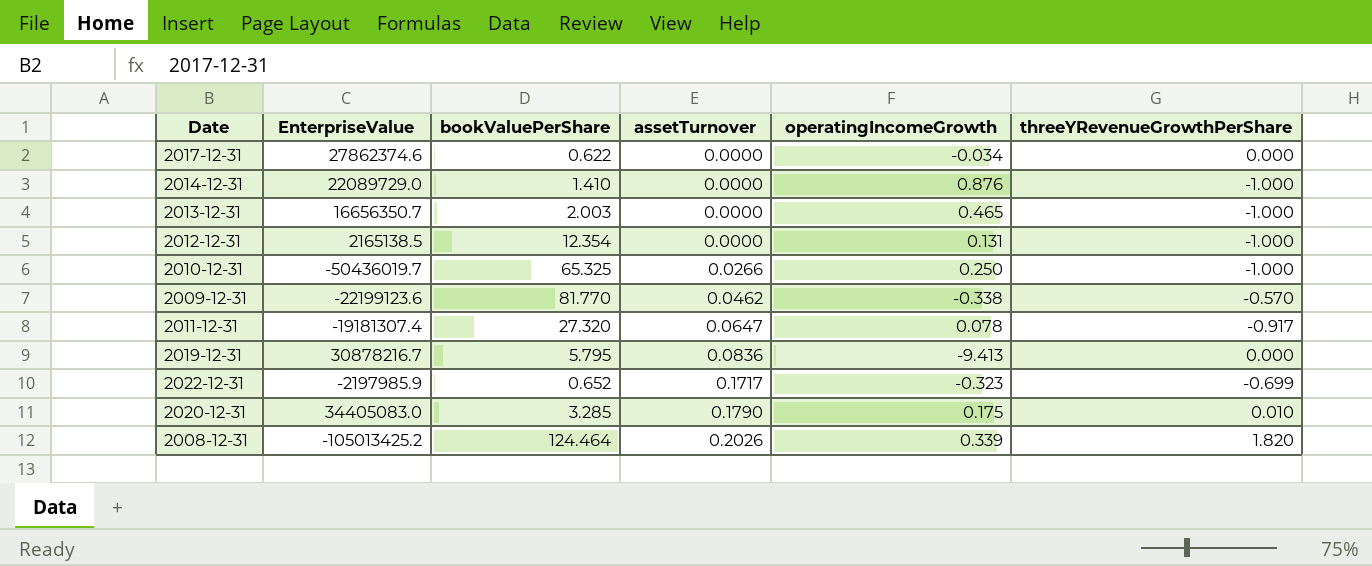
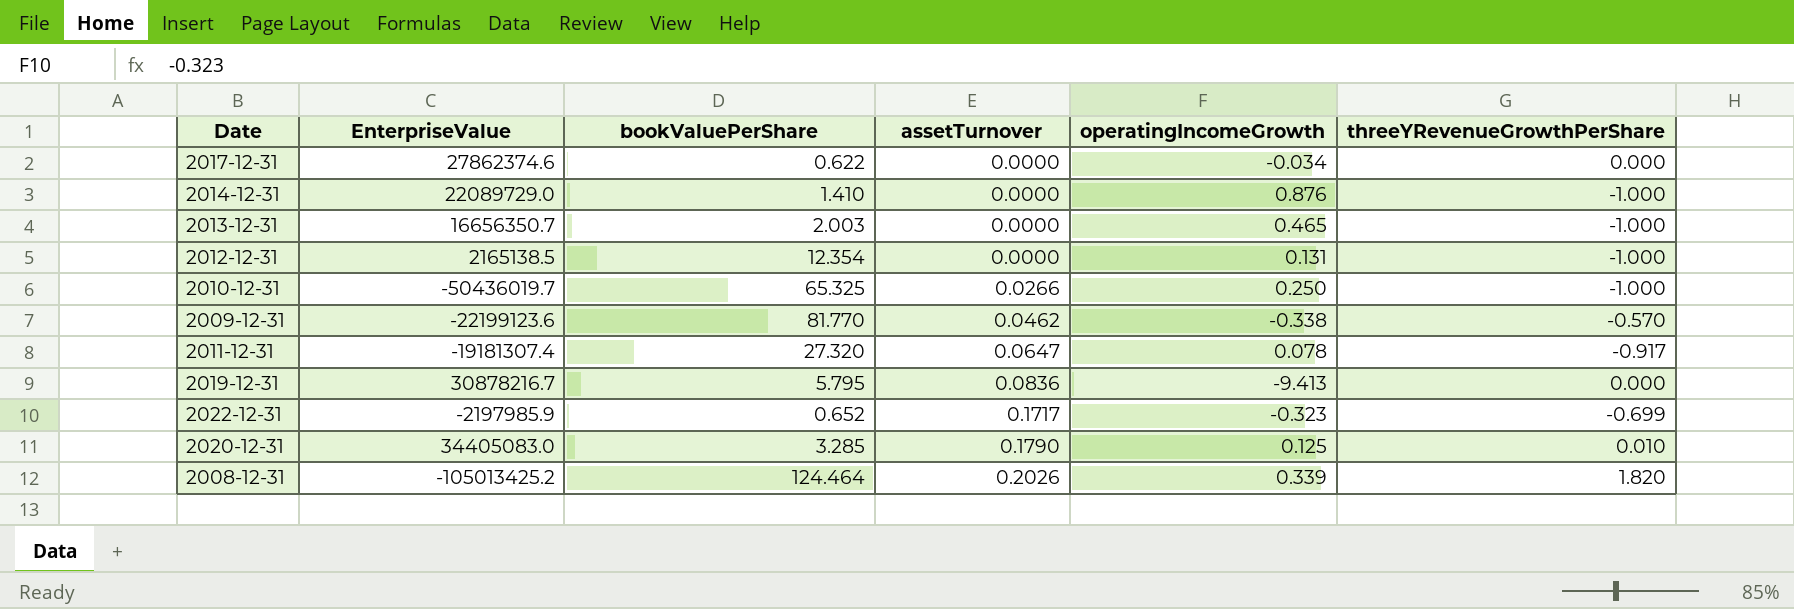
2020-12-31 | operatingIncomeGrowth: 0.175 -> 0.125

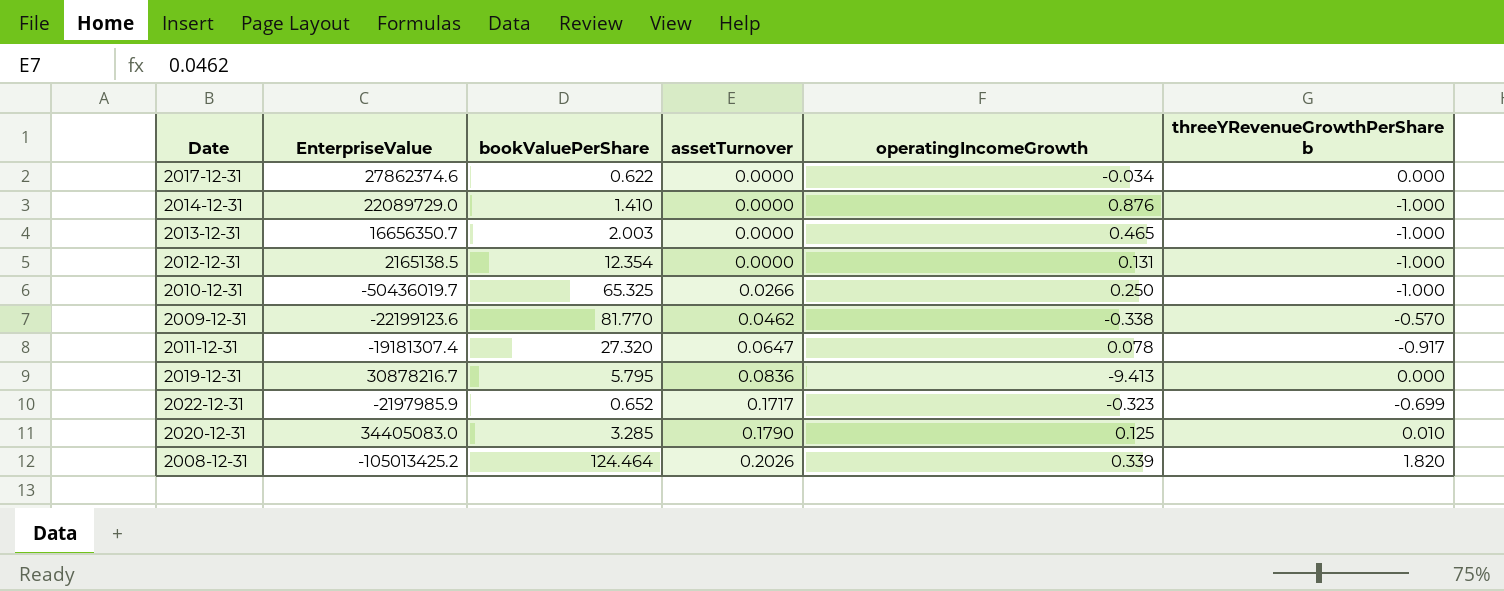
column name: threeYRevenueGrowthPerShare -> threeYRevenueGrowthPerShare b

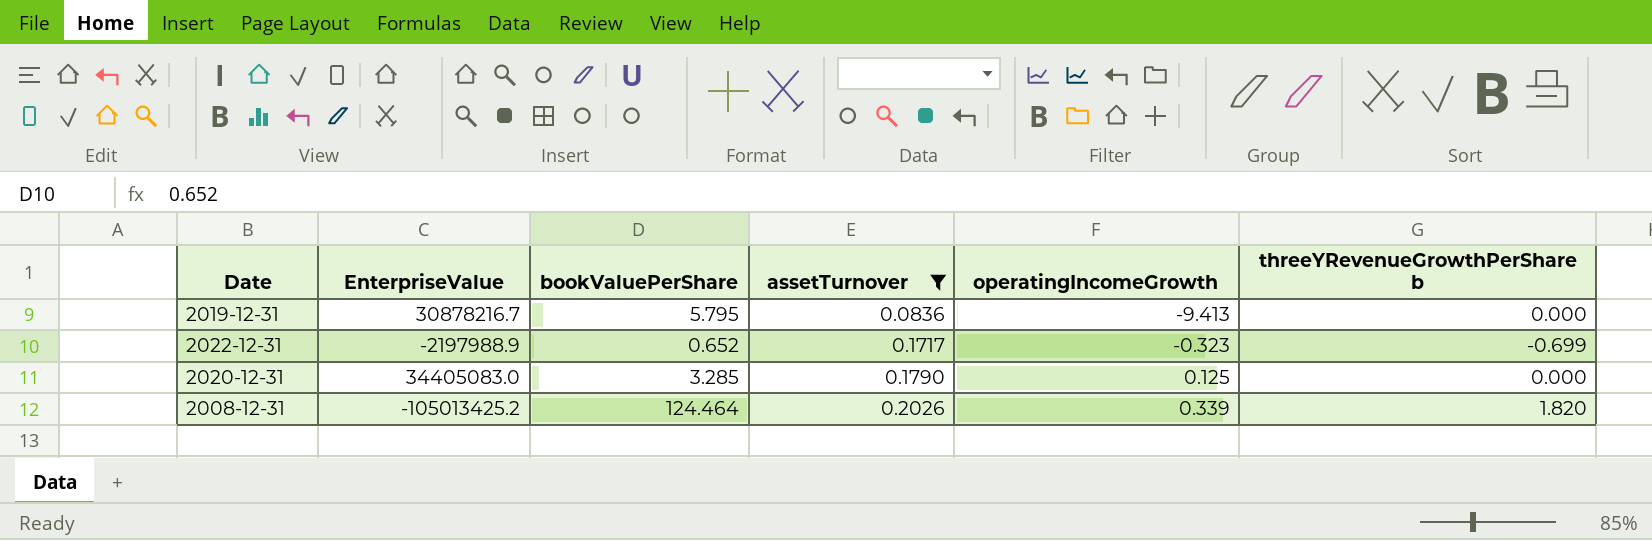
filter: none -> assetTurnover >= 0.0836
2022-12-31 | EnterpriseValue: -2197985.9 -> -2197988.9
2020-12-31 | threeYRevenueGrowthPerShare b: 0.010 -> 0.000

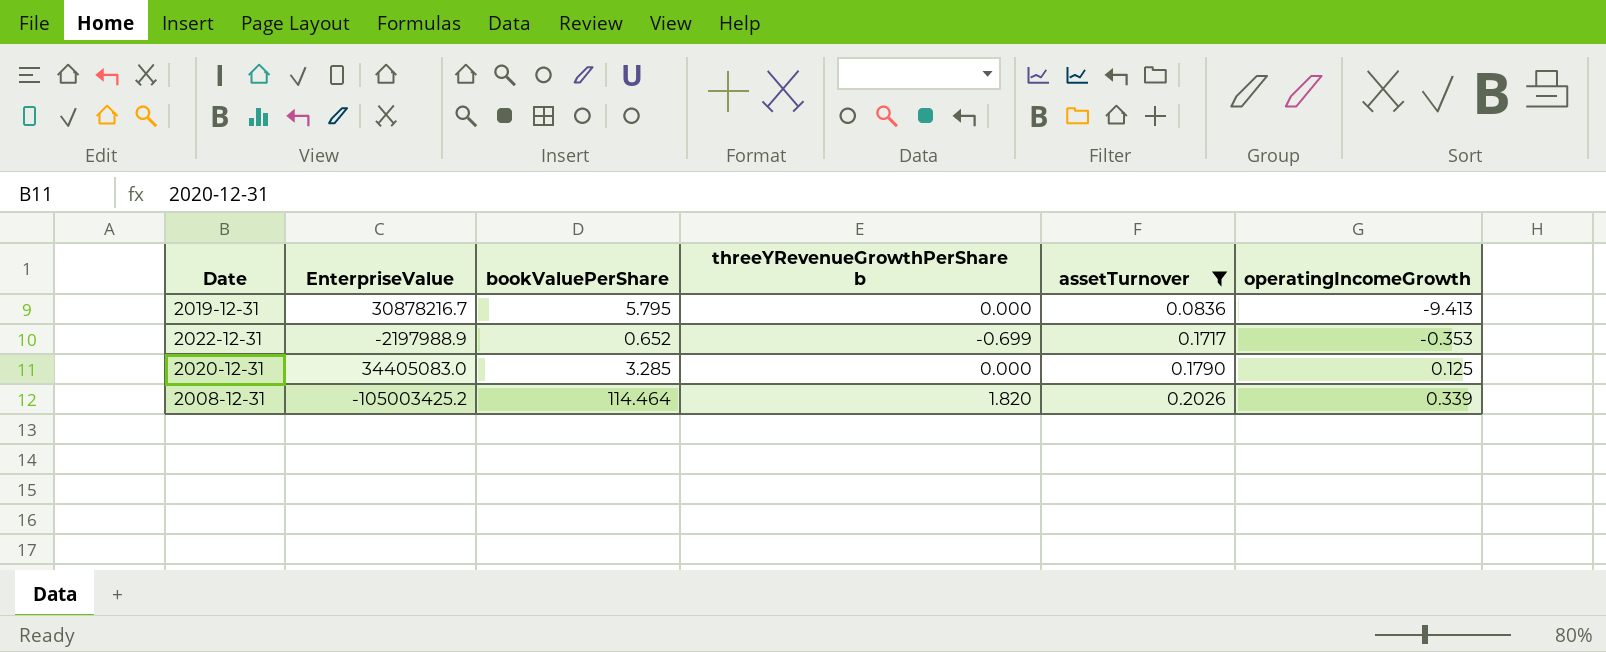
column threeYRevenueGrowthPerShare b | position: 6 -> 4
2022-12-31 | operatingIncomeGrowth: -0.323 -> -0.353
2008-12-31 | EnterpriseValue: -105013425.2 -> -105003425.2
2008-12-31 | bookValuePerShare: 124.464 -> 114.464

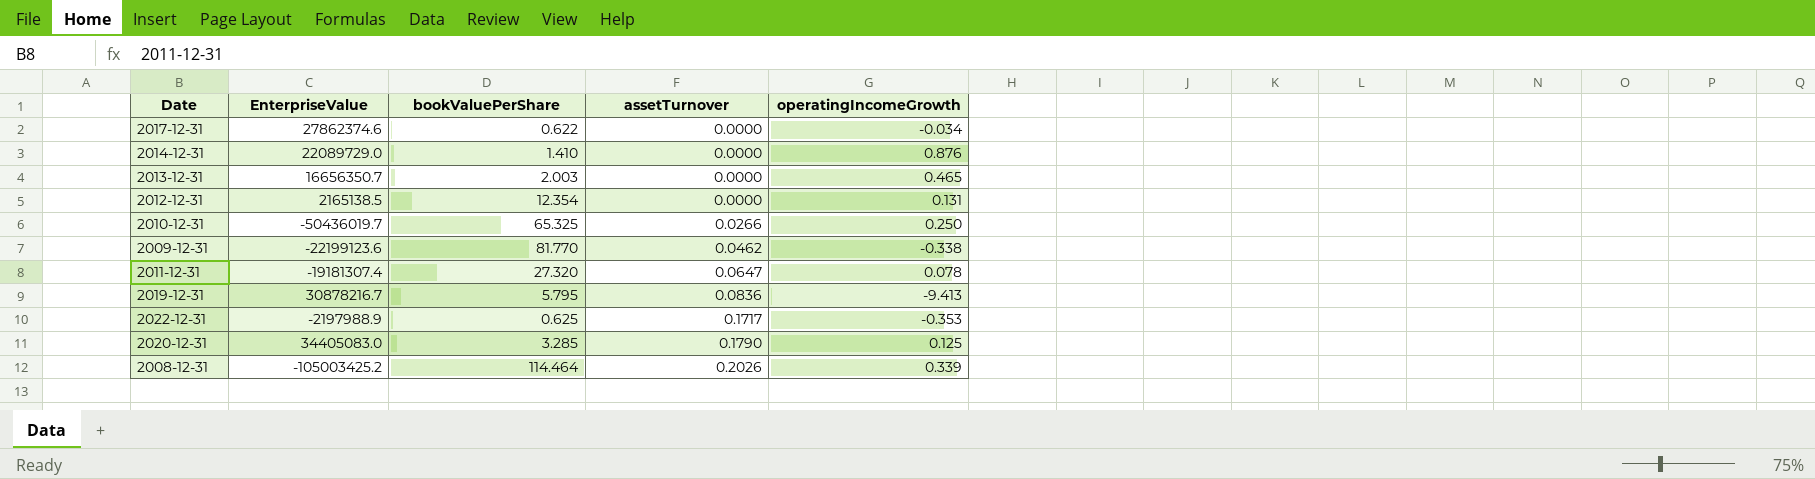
filter: assetTurnover >= 0.0836 -> none
column threeYRevenueGrowthPerShare b | position: 4 -> none
2022-12-31 | bookValuePerShare: 0.652 -> 0.625

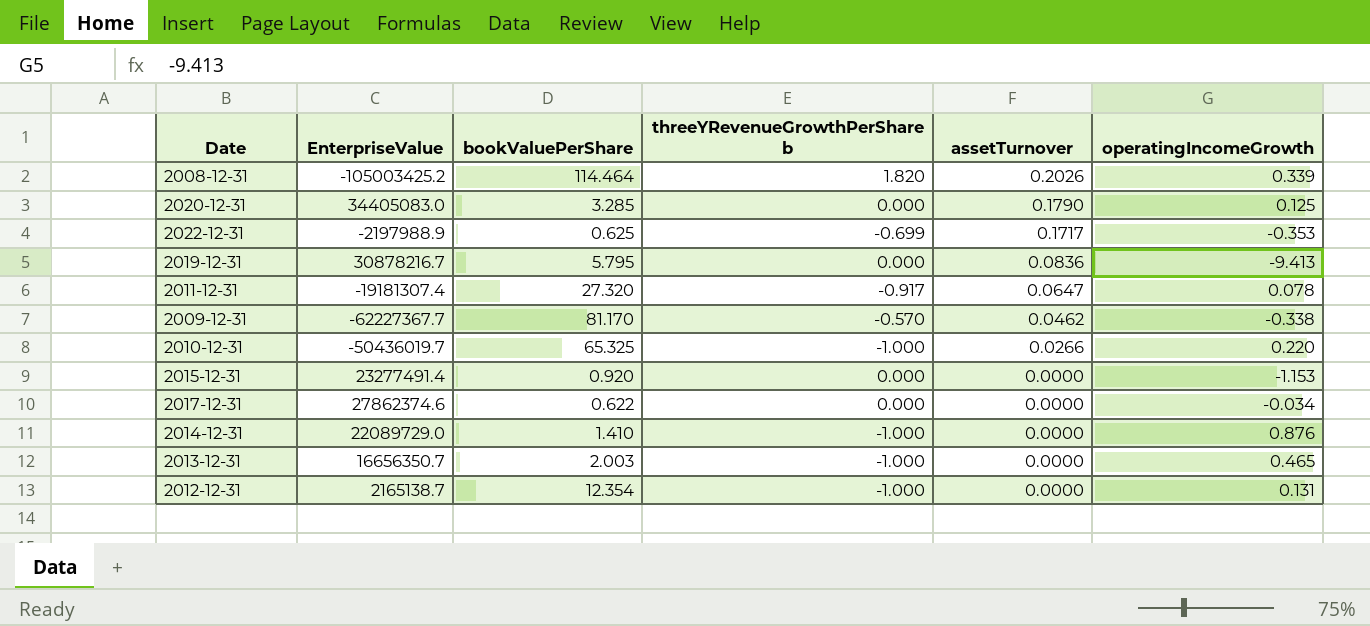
row order: assetTurnover ascending -> assetTurnover descending
column threeYRevenueGrowthPerShare b | position: none -> 4
2009-12-31 | EnterpriseValue: -22199123.6 -> -62227367.7
2009-12-31 | bookValuePerShare: 81.770 -> 81.170
2010-12-31 | operatingIncomeGrowth: 0.250 -> 0.220
row 2015-12-31: none -> 23277491.4 | 0.920 | 0.000 | 0.0000 | -1.153
2012-12-31 | EnterpriseValue: 2165138.5 -> 2165138.7

